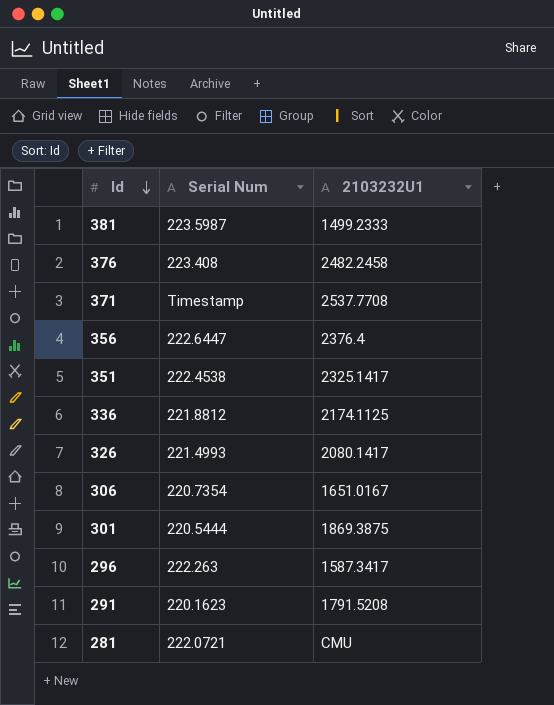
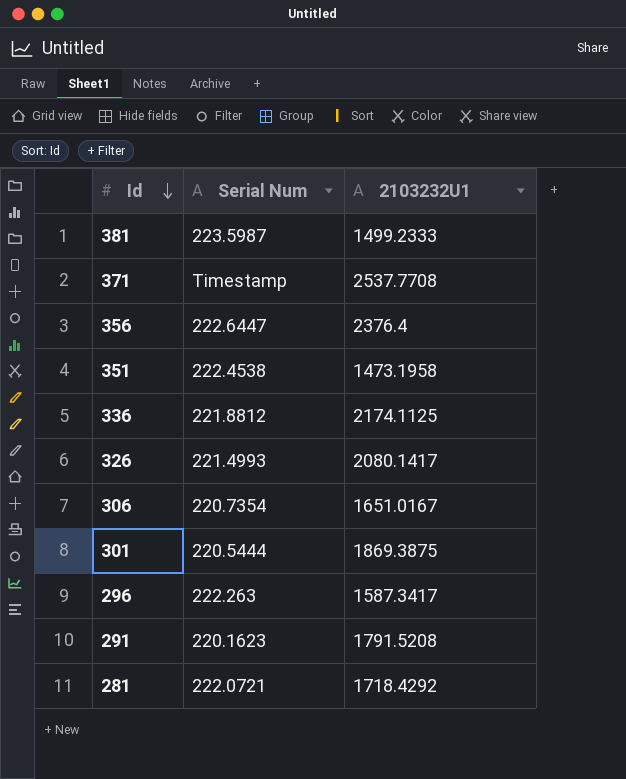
row 376: 223.408 | 2482.2458 -> none
351 | 2103232U1: 2325.1417 -> 1473.1958
281 | 2103232U1: CMU -> 1718.4292

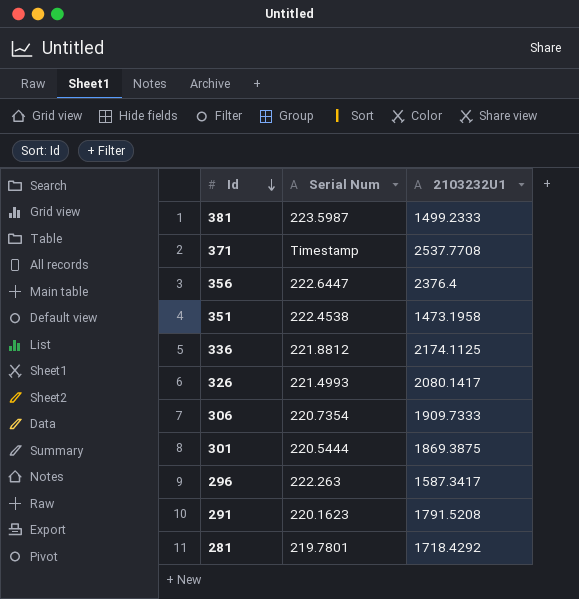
306 | 2103232U1: 1651.0167 -> 1909.7333
281 | Serial Num: 222.0721 -> 219.7801

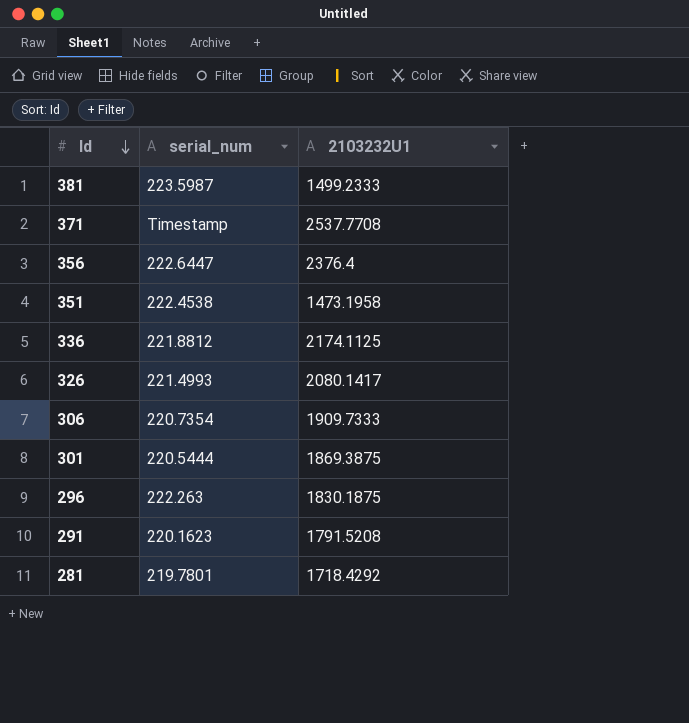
column name: Serial Num -> serial_num
296 | 2103232U1: 1587.3417 -> 1830.1875

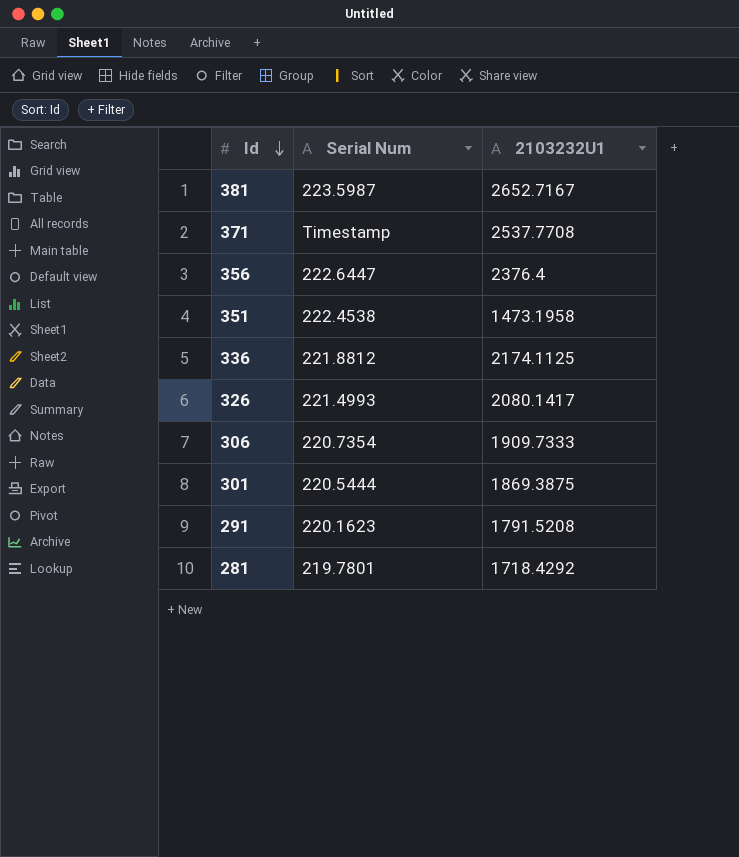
column name: serial_num -> Serial Num
row 296: 222.263 | 1830.1875 -> none
381 | 2103232U1: 1499.2333 -> 2652.7167

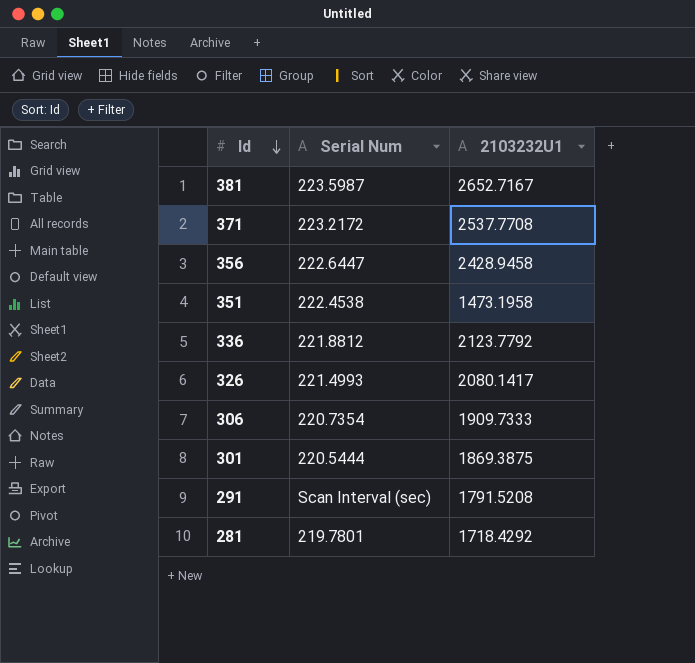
371 | Serial Num: Timestamp -> 223.2172
356 | 2103232U1: 2376.4 -> 2428.9458
336 | 2103232U1: 2174.1125 -> 2123.7792
291 | Serial Num: 220.1623 -> Scan Interval (sec)

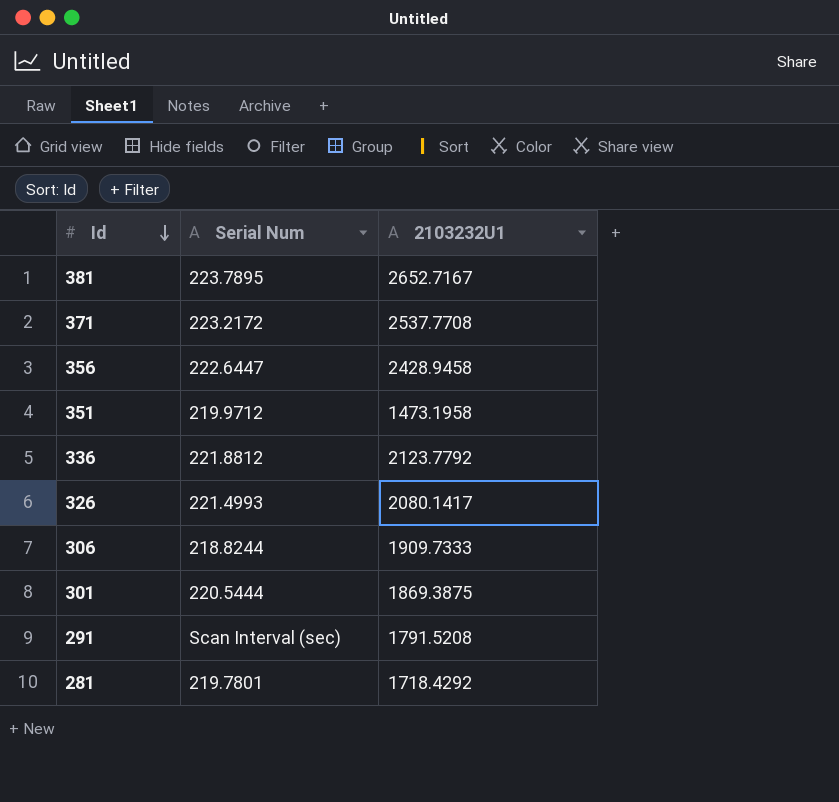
381 | Serial Num: 223.5987 -> 223.7895
351 | Serial Num: 222.4538 -> 219.9712
306 | Serial Num: 220.7354 -> 218.8244

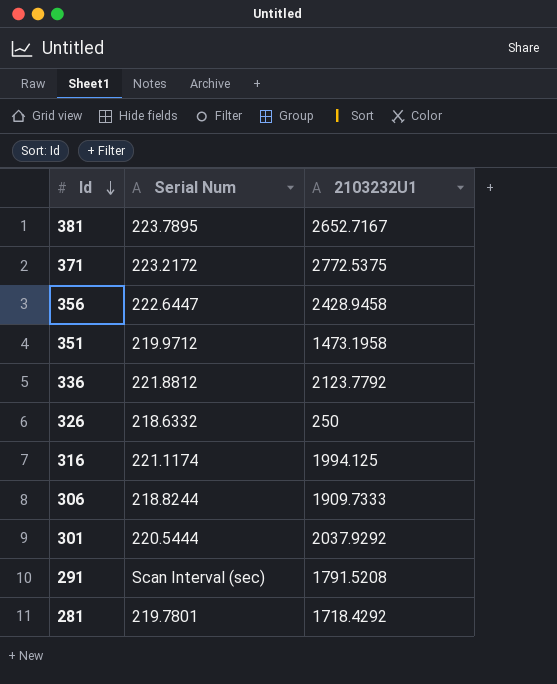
371 | 2103232U1: 2537.7708 -> 2772.5375
326 | Serial Num: 221.4993 -> 218.6332
326 | 2103232U1: 2080.1417 -> 250
row 316: none -> 221.1174 | 1994.125
301 | 2103232U1: 1869.3875 -> 2037.9292

